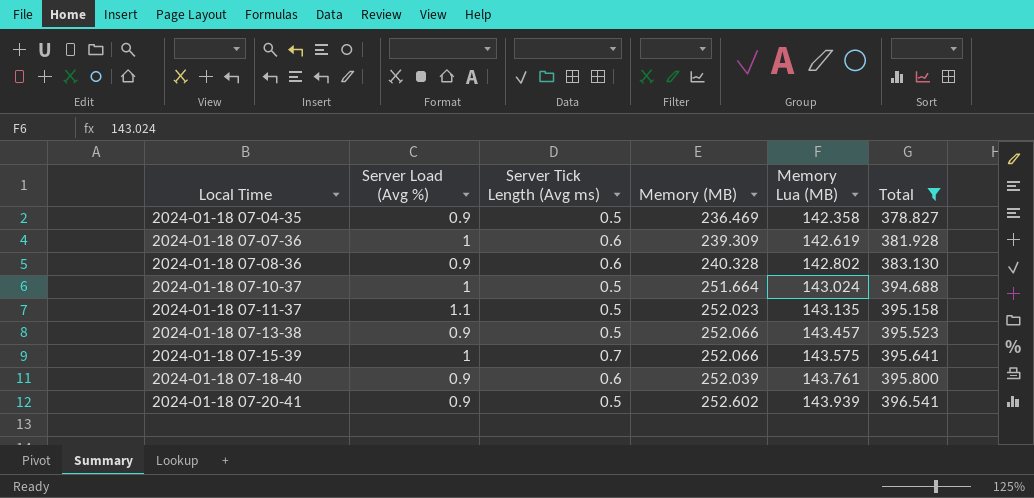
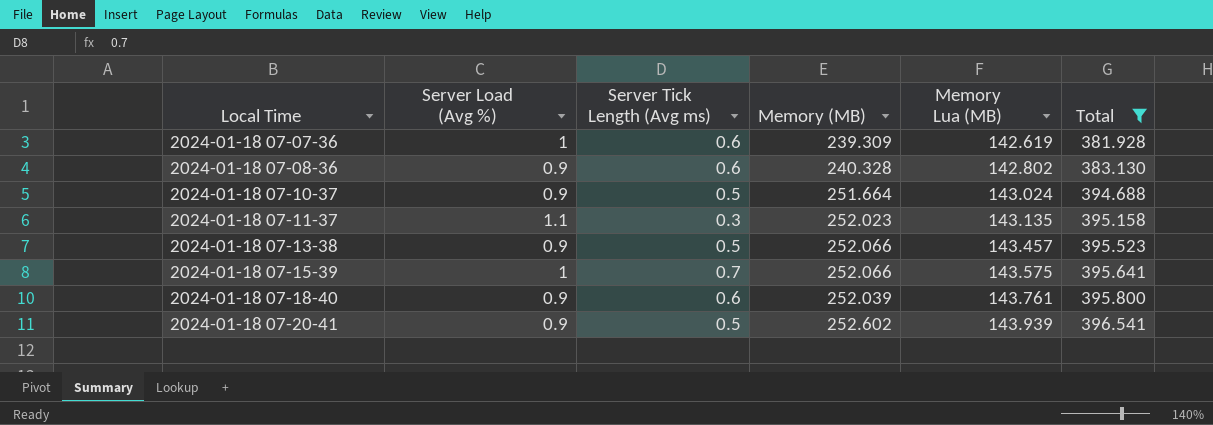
row 2024-01-18 07-04-35: 0.9 | 0.5 | 236.469 | 142.358 | 378.827 -> none
2024-01-18 07-10-37 | Server Load (Avg %): 1 -> 0.9
2024-01-18 07-11-37 | Server Tick Length (Avg ms): 0.5 -> 0.3

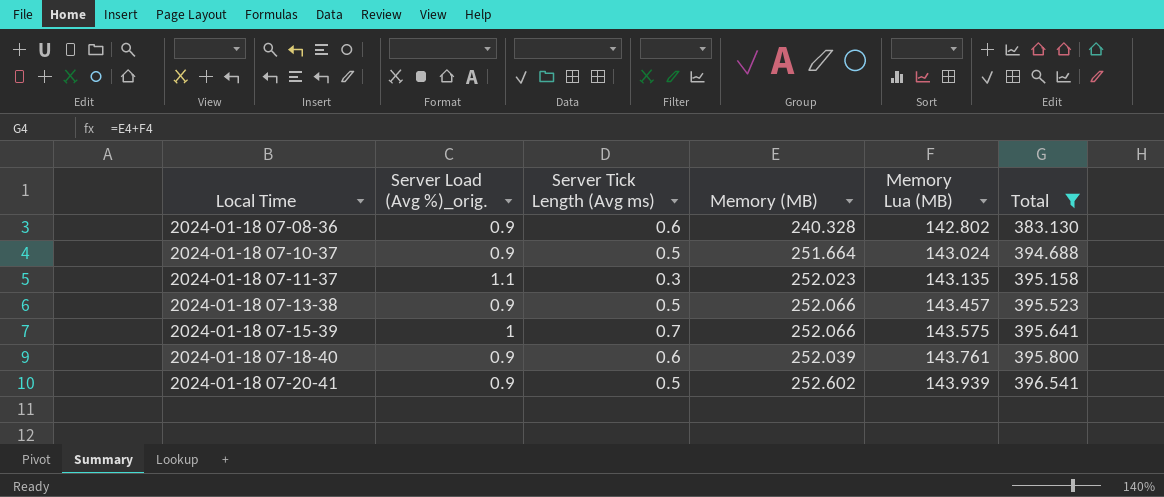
column name: Server Load (Avg %) -> Server Load (Avg %)_orig.
row 2024-01-18 07-07-36: 1 | 0.6 | 239.309 | 142.619 | 381.928 -> none

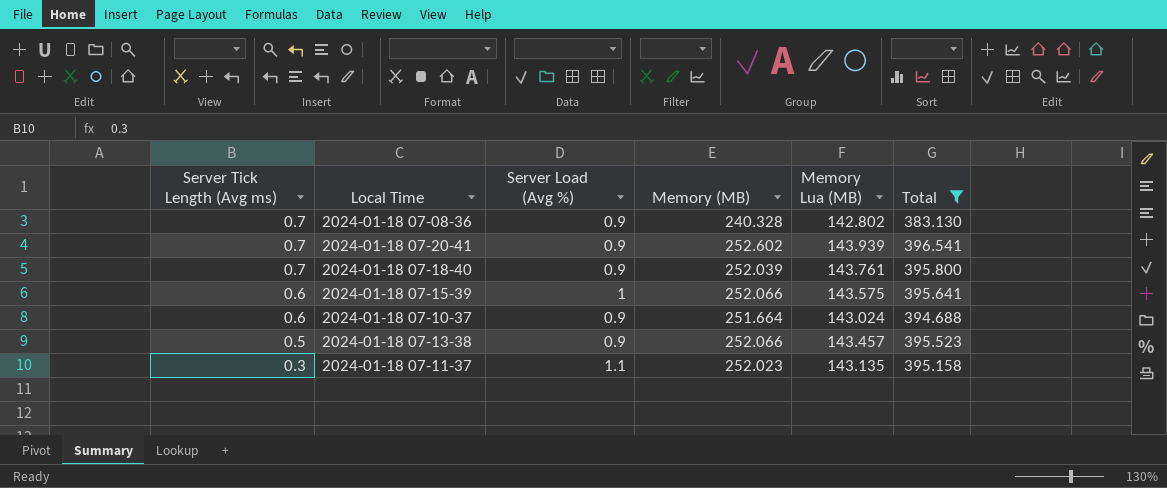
row order: Local Time ascending -> Server Tick Length (Avg ms) descending
column Server Tick Length (Avg ms) | position: 3 -> 1
column name: Server Load (Avg %)_orig. -> Server Load (Avg %)
2024-01-18 07-08-36 | Server Tick Length (Avg ms): 0.6 -> 0.7
2024-01-18 07-20-41 | Server Tick Length (Avg ms): 0.5 -> 0.7
2024-01-18 07-18-40 | Server Tick Length (Avg ms): 0.6 -> 0.7
2024-01-18 07-15-39 | Server Tick Length (Avg ms): 0.7 -> 0.6
2024-01-18 07-10-37 | Server Tick Length (Avg ms): 0.5 -> 0.6

